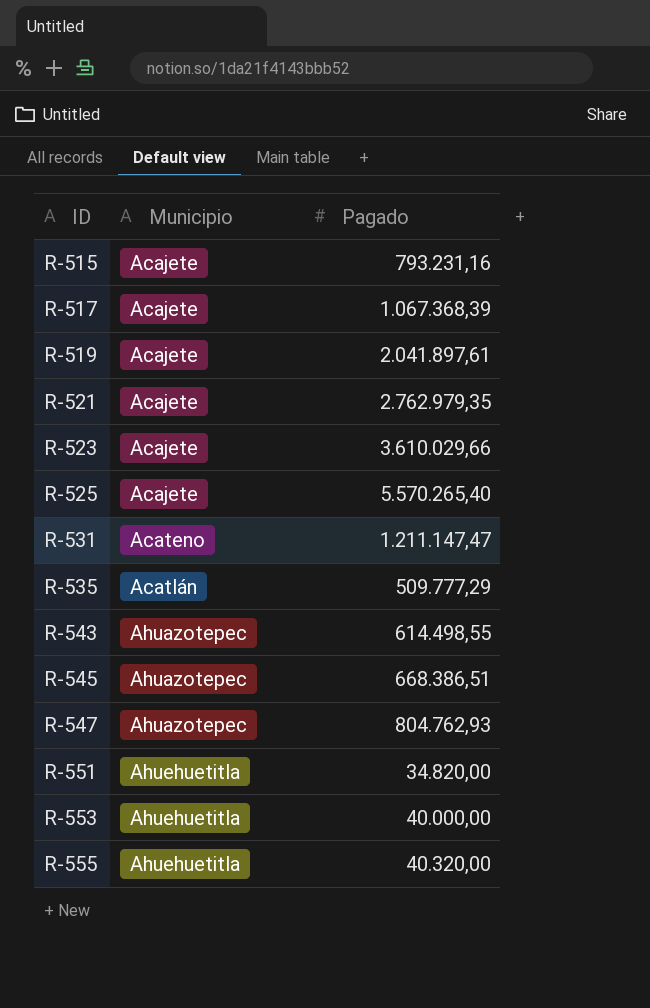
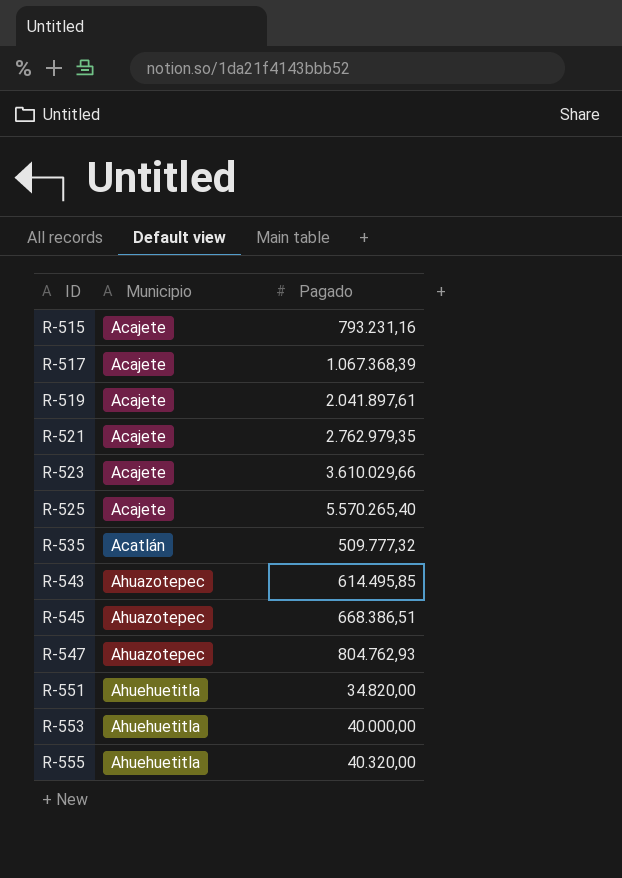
row R-531: Acateno | 1.211.147,47 -> none
R-535 | Pagado: 509.777,29 -> 509.777,32
R-543 | Pagado: 614.498,55 -> 614.495,85

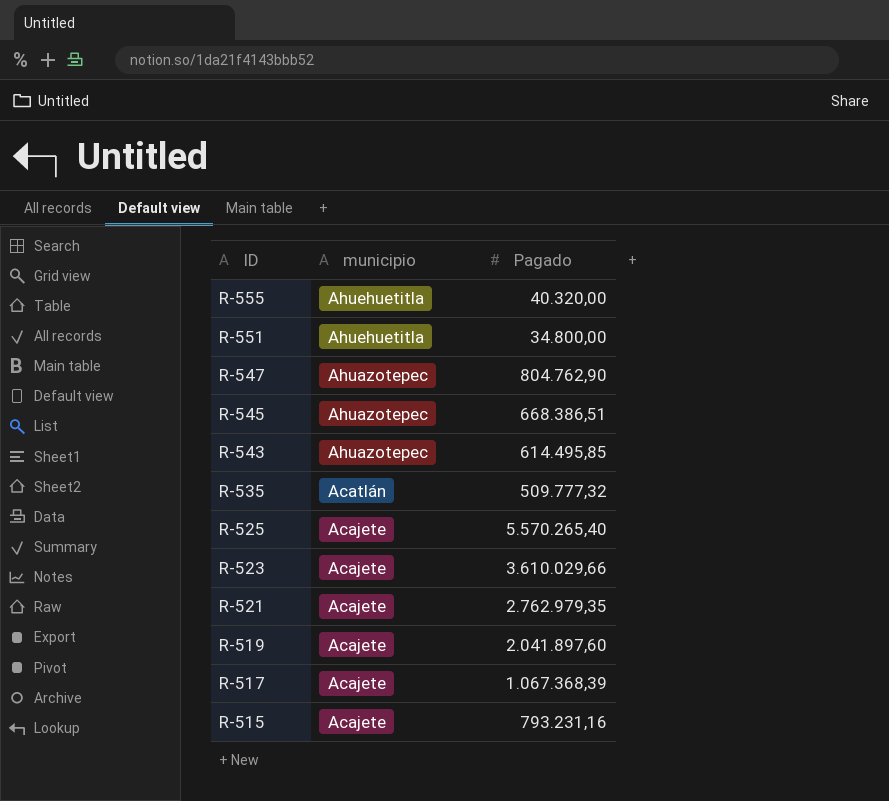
row order: ID ascending -> ID descending
column name: Municipio -> municipio
row R-553: Ahuehuetitla | 40.000,00 -> none
R-551 | Pagado: 34.820,00 -> 34.800,00
R-547 | Pagado: 804.762,93 -> 804.762,90
R-519 | Pagado: 2.041.897,61 -> 2.041.897,60

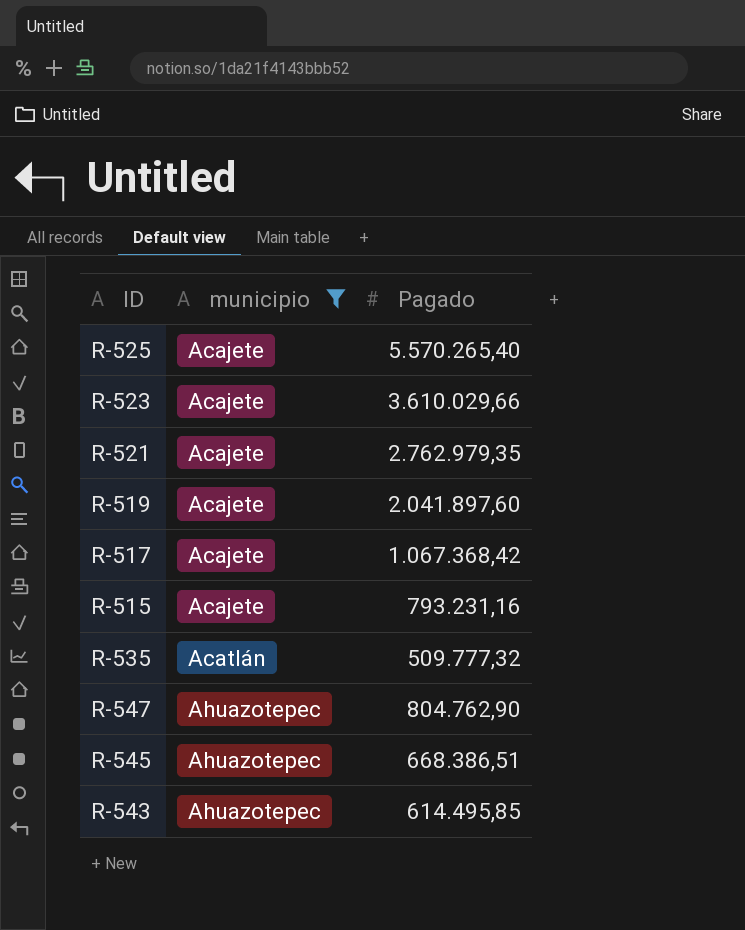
filter: none -> municipio != Ahuehuetitla
row order: ID descending -> municipio ascending
R-517 | Pagado: 1.067.368,39 -> 1.067.368,42

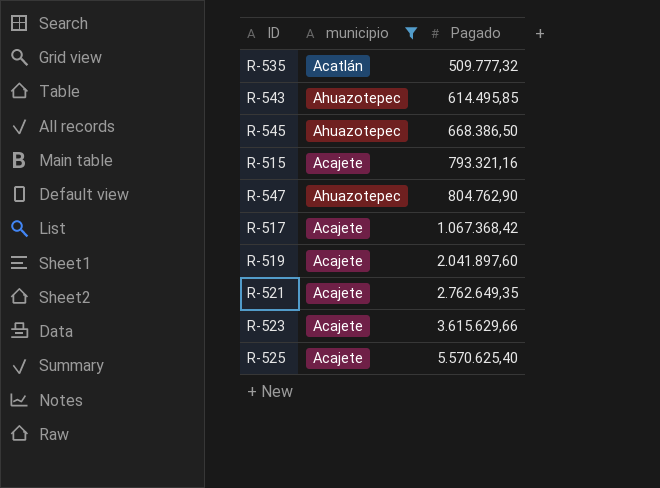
row order: municipio ascending -> Pagado ascending
R-545 | Pagado: 668.386,51 -> 668.386,50
R-515 | Pagado: 793.231,16 -> 793.321,16
R-521 | Pagado: 2.762.979,35 -> 2.762.649,35
R-523 | Pagado: 3.610.029,66 -> 3.615.629,66
R-525 | Pagado: 5.570.265,40 -> 5.570.625,40

